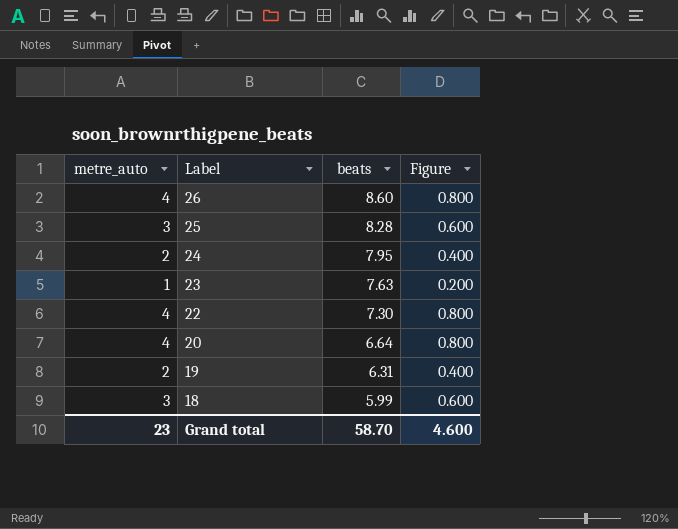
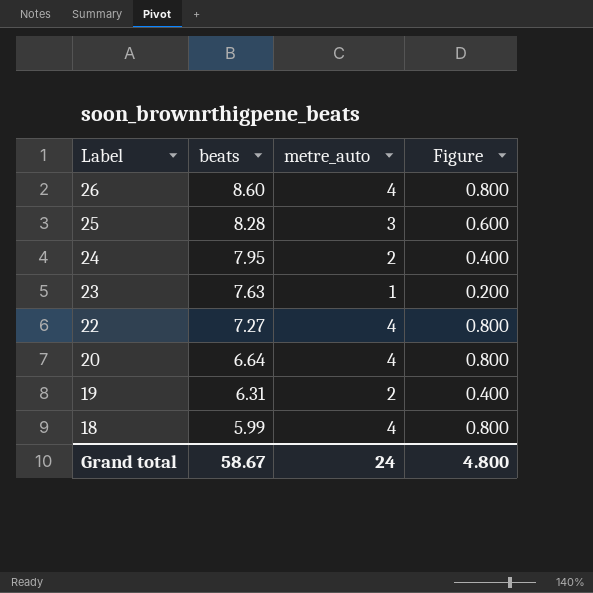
column metre_auto | position: 1 -> 3
22 | beats: 7.30 -> 7.27
18 | metre_auto: 3 -> 4
18 | Figure: 0.600 -> 0.800
Grand total | beats: 58.70 -> 58.67
Grand total | metre_auto: 23 -> 24
Grand total | Figure: 4.600 -> 4.800

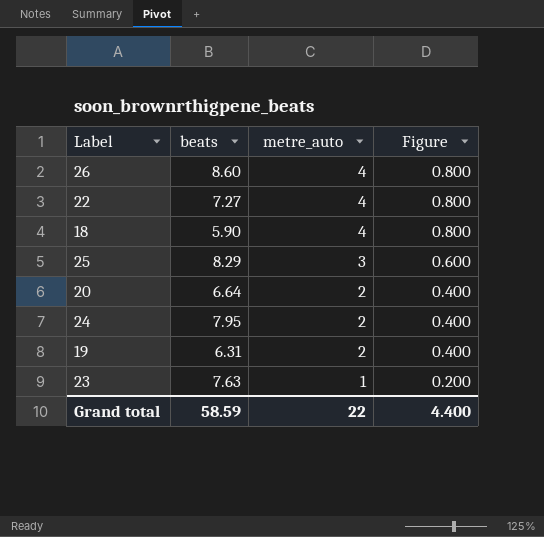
row order: Label descending -> metre_auto descending
18 | beats: 5.99 -> 5.90
25 | beats: 8.28 -> 8.29
20 | metre_auto: 4 -> 2
20 | Figure: 0.800 -> 0.400
Grand total | beats: 58.67 -> 58.59
Grand total | metre_auto: 24 -> 22
Grand total | Figure: 4.800 -> 4.400

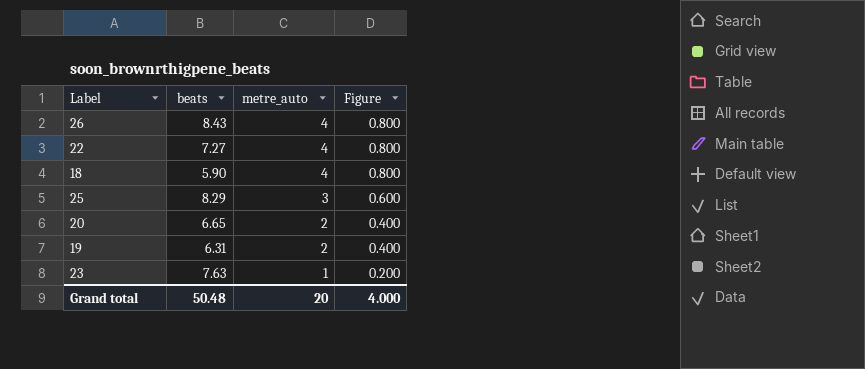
row 24: 7.95 | 2 | 0.400 -> none
26 | beats: 8.60 -> 8.43
20 | beats: 6.64 -> 6.65
Grand total | beats: 58.59 -> 50.48
Grand total | metre_auto: 22 -> 20
Grand total | Figure: 4.400 -> 4.000

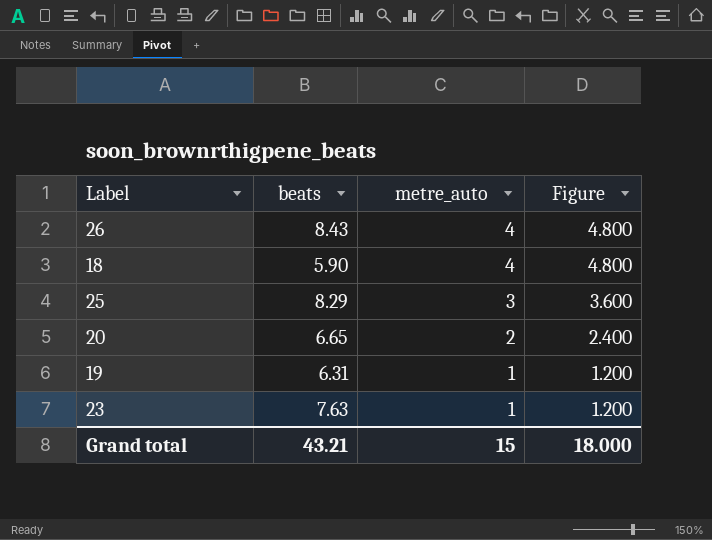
column Figure | formula: [metre_auto] * 0.2 -> [metre_auto] * 1.2
row 22: 7.27 | 4 | 0.800 -> none
19 | metre_auto: 2 -> 1
Grand total | beats: 50.48 -> 43.21
Grand total | metre_auto: 20 -> 15
Grand total | Figure: 4.000 -> 18.000

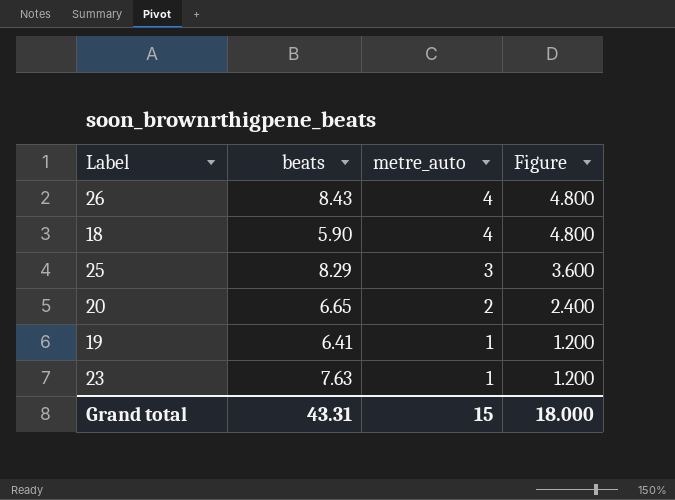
19 | beats: 6.31 -> 6.41
Grand total | beats: 43.21 -> 43.31

